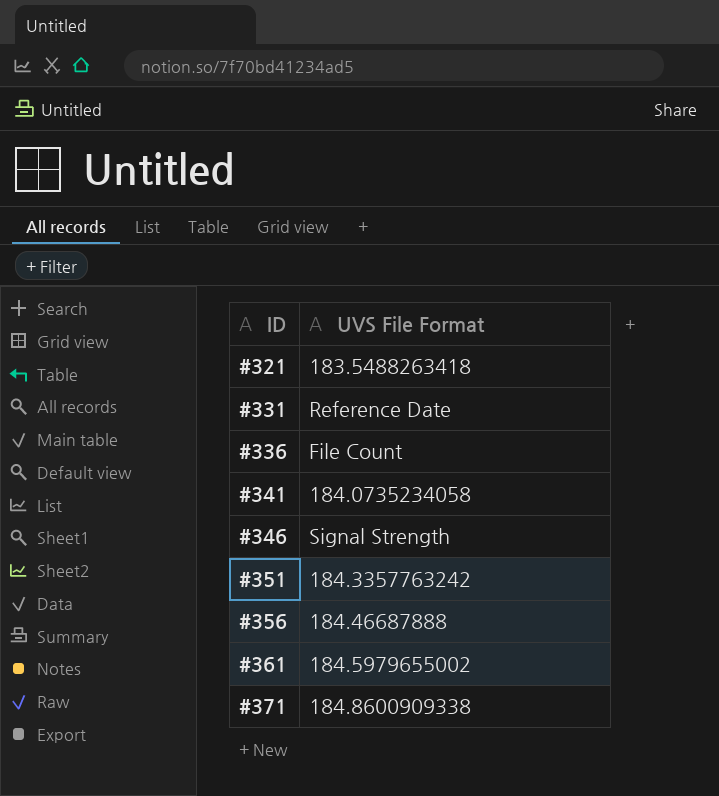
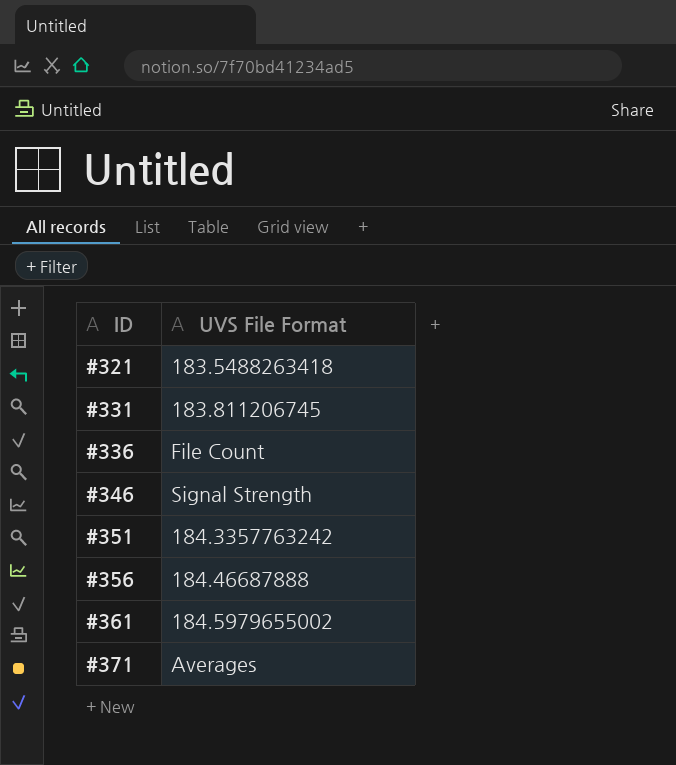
row #341: 184.0735234058 -> none
#331 | UVS File Format: Reference Date -> 183.811206745
#371 | UVS File Format: 184.8600909338 -> Averages

